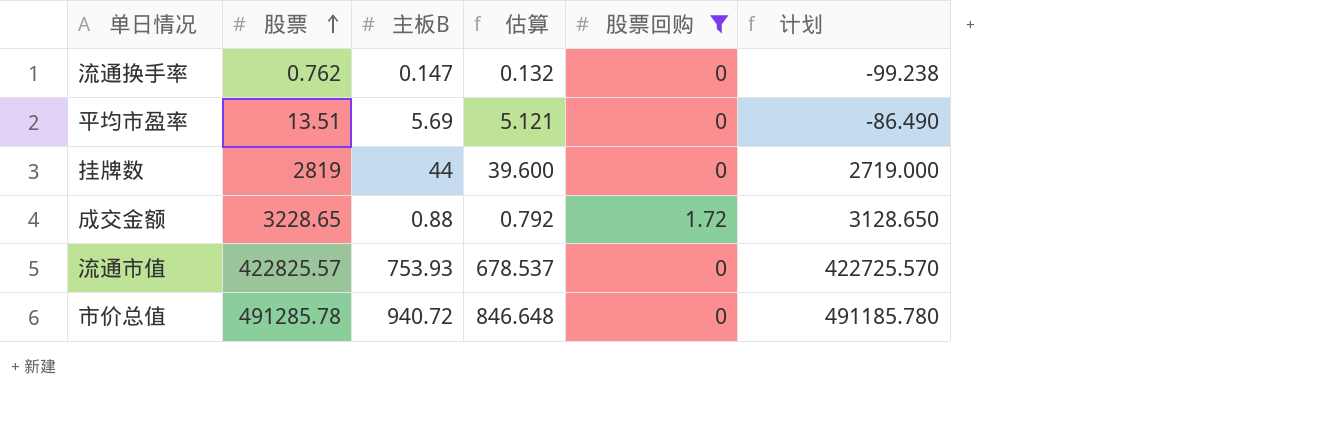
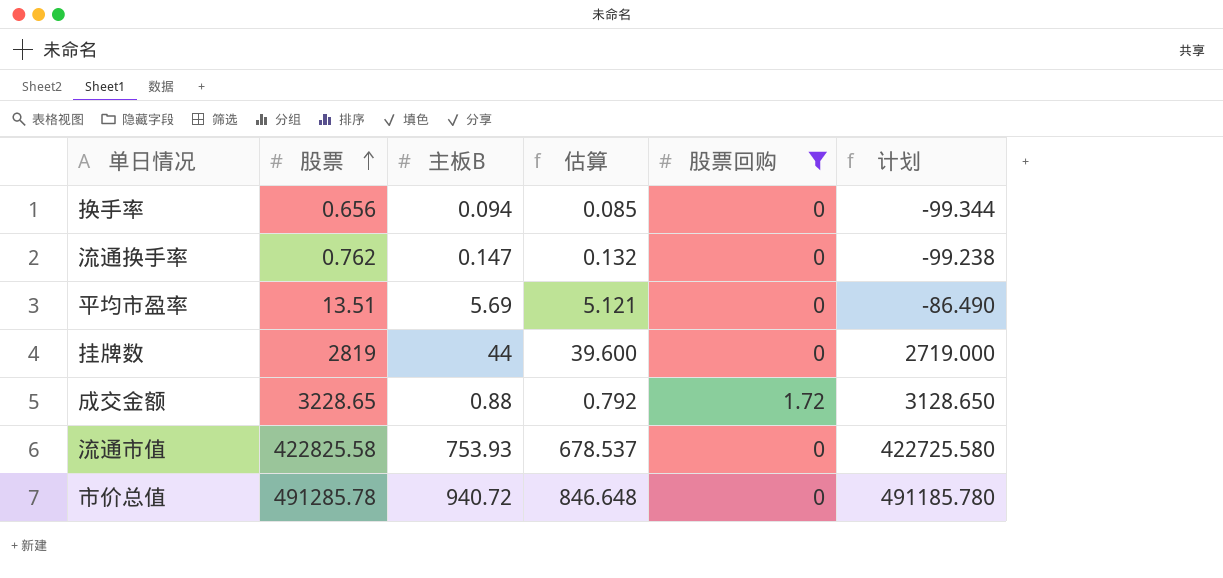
row 换手率: none -> 0.656 | 0.094 | 0.085 | 0 | -99.344
流通市值 | 股票: 422825.57 -> 422825.58
流通市值 | 计划: 422725.570 -> 422725.580

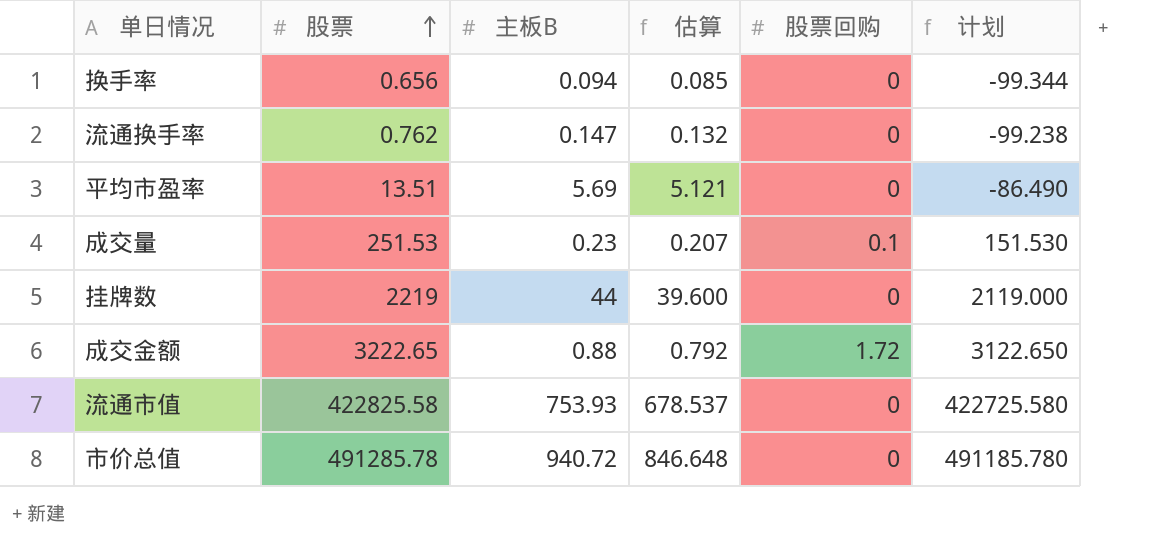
filter: 股票回购 != 0.1 -> none
挂牌数 | 股票: 2819 -> 2219
挂牌数 | 计划: 2719.000 -> 2119.000
成交金额 | 股票: 3228.65 -> 3222.65
成交金额 | 计划: 3128.650 -> 3122.650

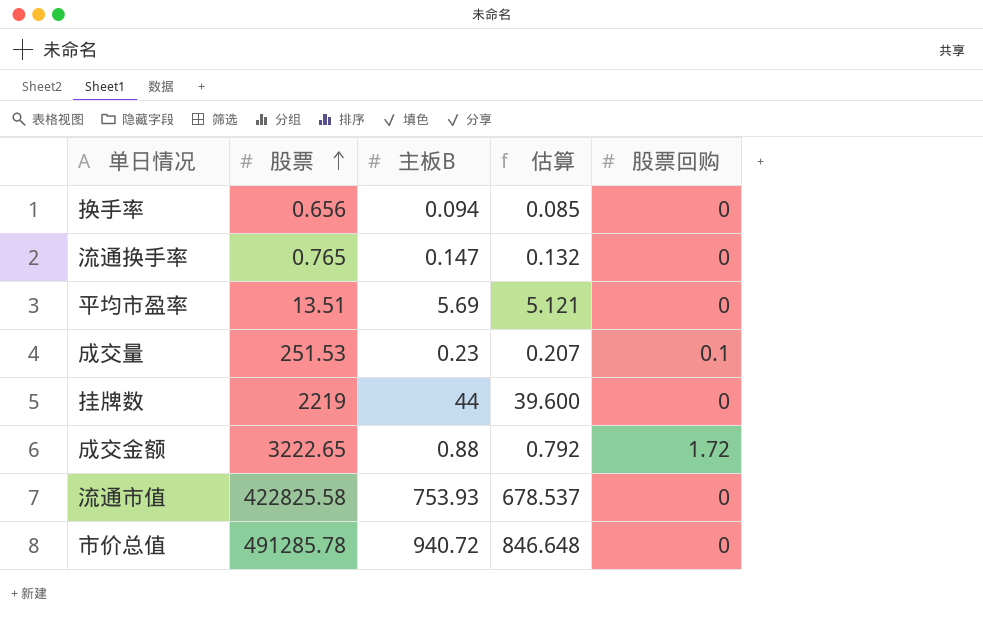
column 计划 | formula: [股票] - 100 -> none
流通换手率 | 股票: 0.762 -> 0.765

